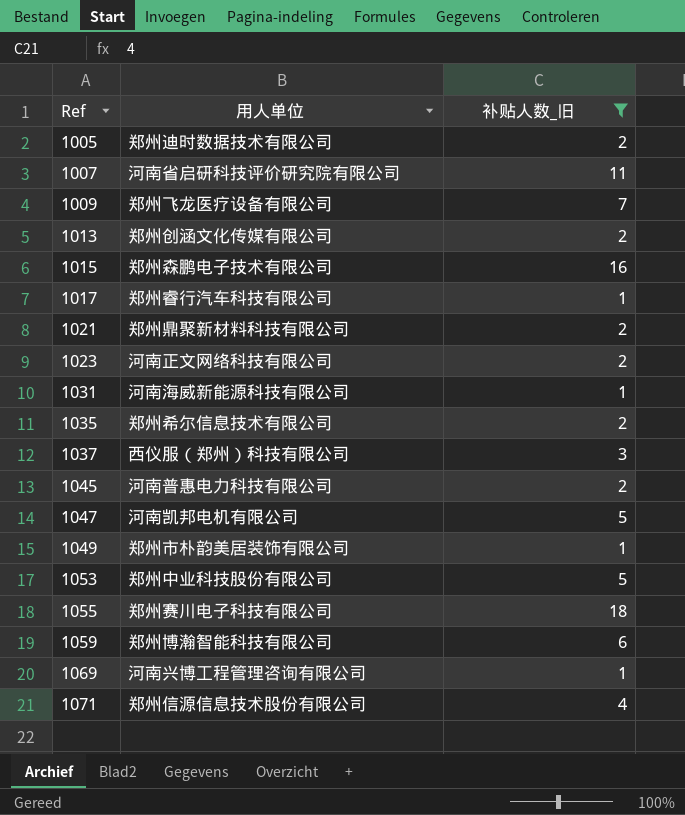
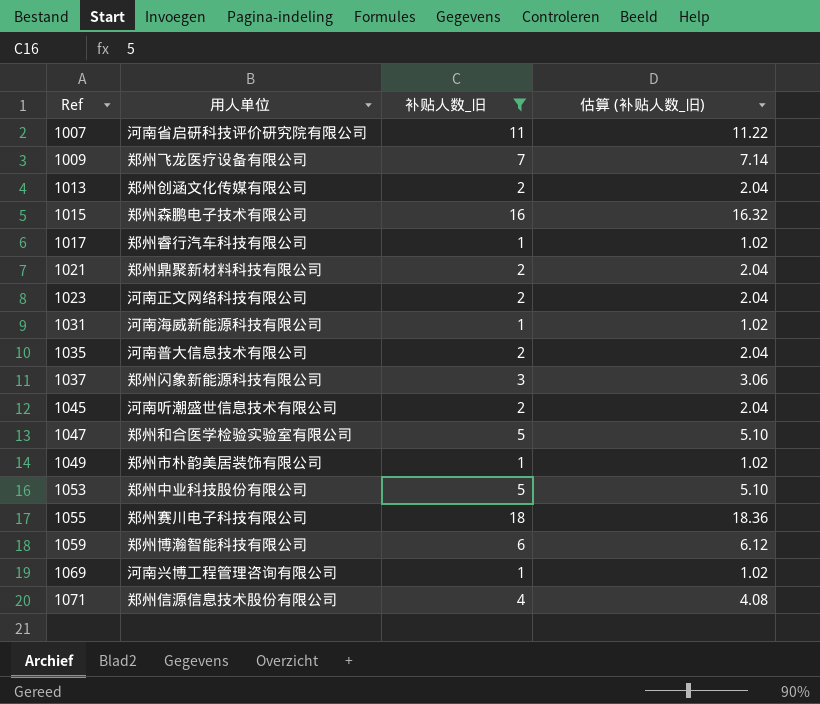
column 估算 (补贴人数_旧) | formula: none -> [补贴人数_旧] * 1.02
row 1005: 郑州迪时数据技术有限公司 | 2 -> none
1035 | 用人单位: 郑州希尔信息技术有限公司 -> 河南普大信息技术有限公司
1037 | 用人单位: 西仪服（郑州）科技有限公司 -> 郑州闪象新能源科技有限公司
1045 | 用人单位: 河南普惠电力科技有限公司 -> 河南听潮盛世信息技术有限公司
1047 | 用人单位: 河南凯邦电机有限公司 -> 郑州和合医学检验实验室有限公司

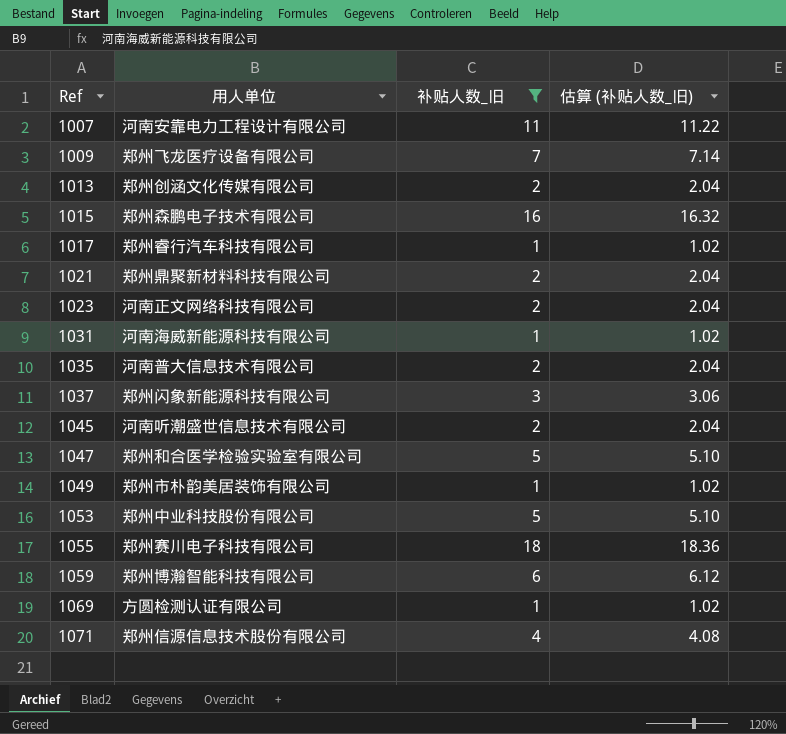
1007 | 用人单位: 河南省启研科技评价研究院有限公司 -> 河南安靠电力工程设计有限公司
1069 | 用人单位: 河南兴博工程管理咨询有限公司 -> 方圆检测认证有限公司

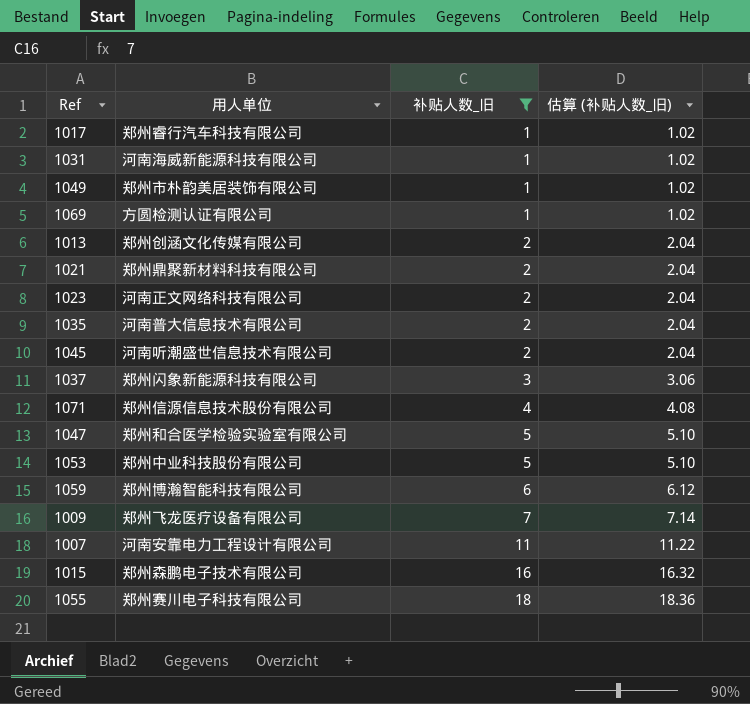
row order: Ref ascending -> 补贴人数_旧 ascending

